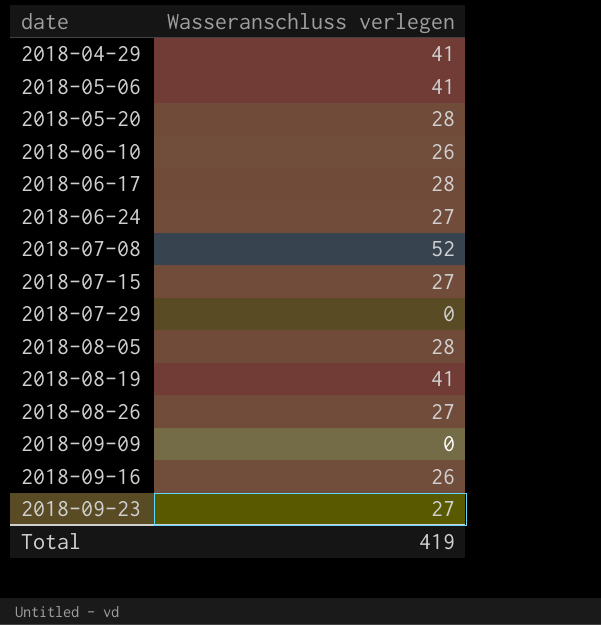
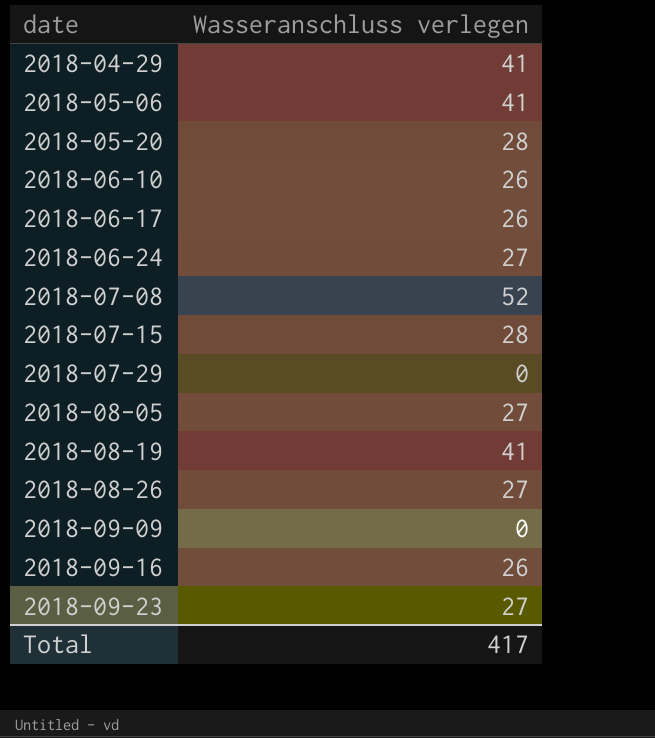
2018-06-17 | Wasseranschluss verlegen: 28 -> 26
2018-07-15 | Wasseranschluss verlegen: 27 -> 28
2018-08-05 | Wasseranschluss verlegen: 28 -> 27
Total | Wasseranschluss verlegen: 419 -> 417

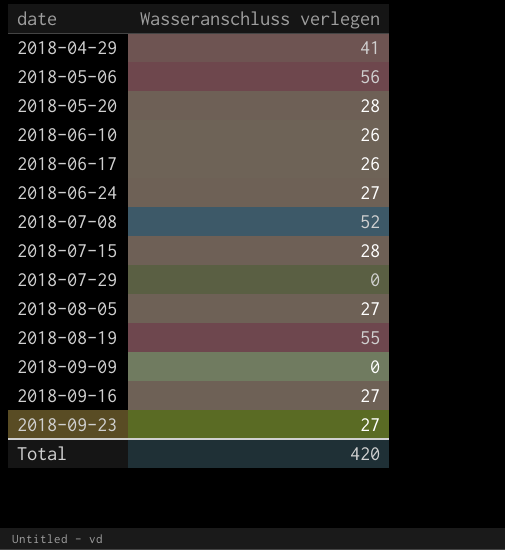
row 2018-08-26: 27 -> none
2018-05-06 | Wasseranschluss verlegen: 41 -> 56
2018-08-19 | Wasseranschluss verlegen: 41 -> 55
2018-09-16 | Wasseranschluss verlegen: 26 -> 27
Total | Wasseranschluss verlegen: 417 -> 420

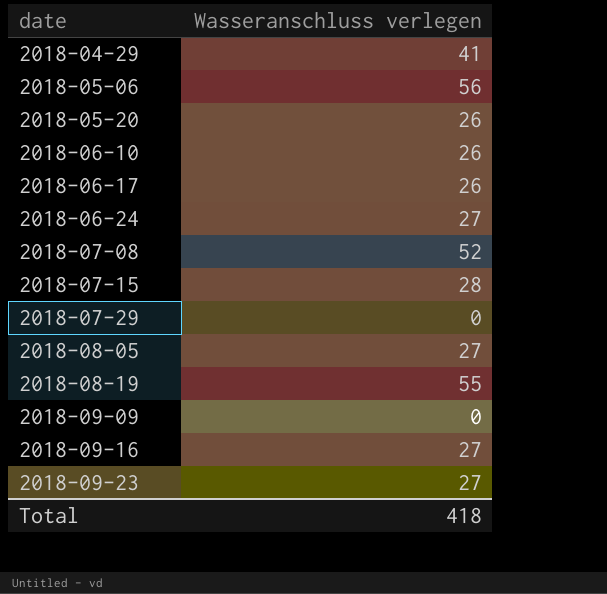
2018-05-20 | Wasseranschluss verlegen: 28 -> 26
Total | Wasseranschluss verlegen: 420 -> 418

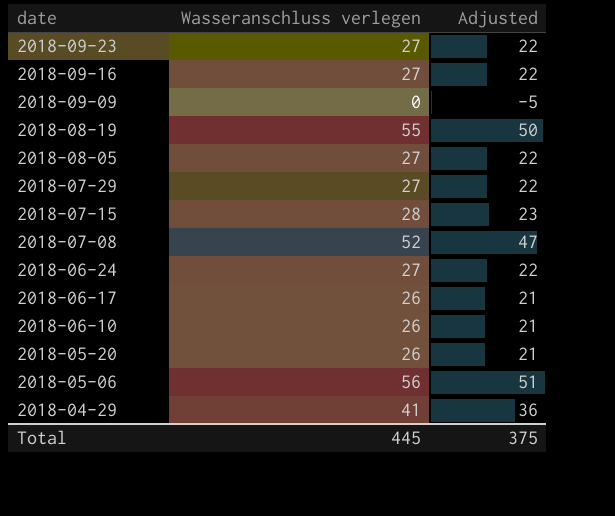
row order: date ascending -> date descending
column Adjusted | formula: none -> [Wasseranschluss verlegen] - 5
2018-07-29 | Wasseranschluss verlegen: 0 -> 27
Total | Wasseranschluss verlegen: 418 -> 445

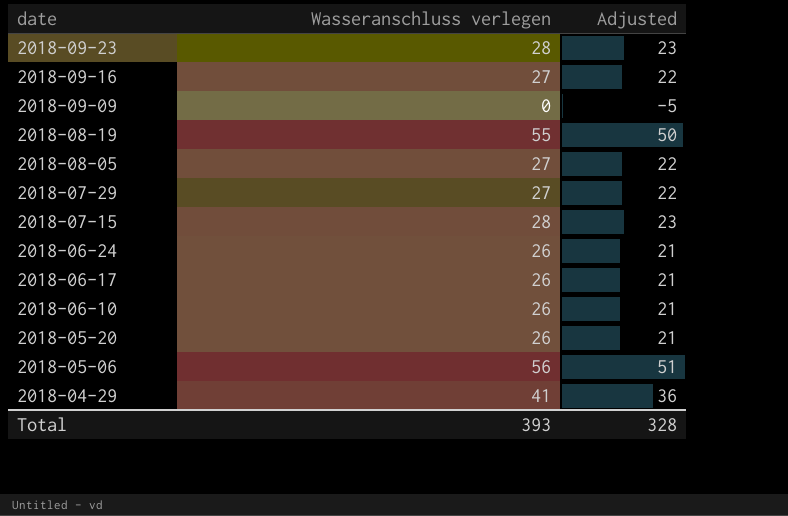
row 2018-07-08: 52 | 47 -> none
2018-09-23 | Wasseranschluss verlegen: 27 -> 28
2018-09-23 | Adjusted: 22 -> 23
2018-06-24 | Wasseranschluss verlegen: 27 -> 26
2018-06-24 | Adjusted: 22 -> 21
Total | Wasseranschluss verlegen: 445 -> 393
Total | Adjusted: 375 -> 328

